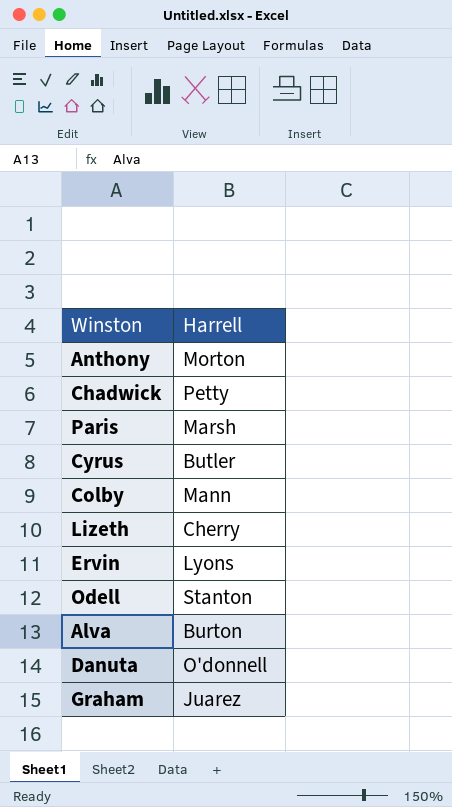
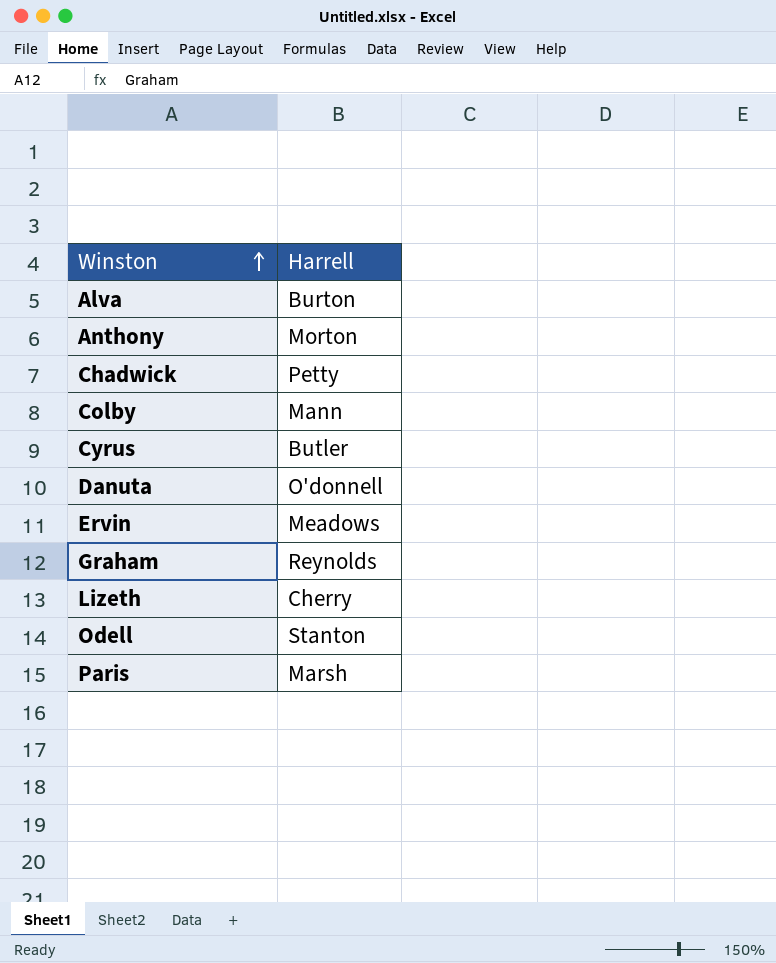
row order: none -> Winston ascending
Ervin | Harrell: Lyons -> Meadows
Graham | Harrell: Juarez -> Reynolds

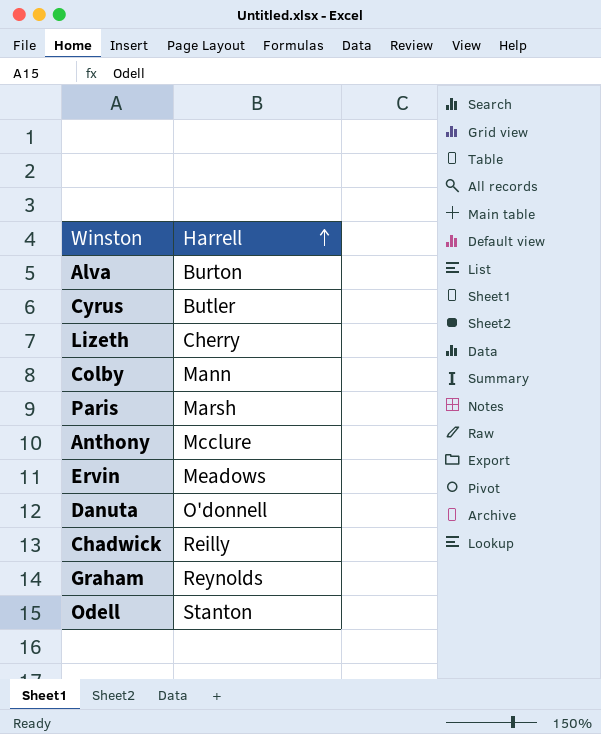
row order: Winston ascending -> Harrell ascending
Anthony | Harrell: Morton -> Mcclure
Chadwick | Harrell: Petty -> Reilly

